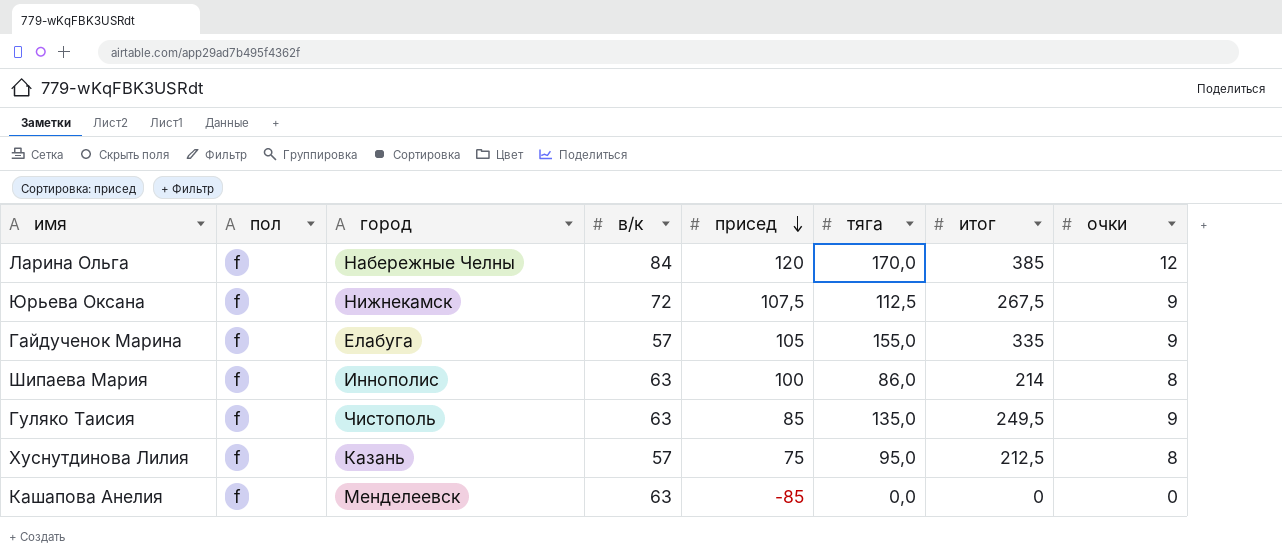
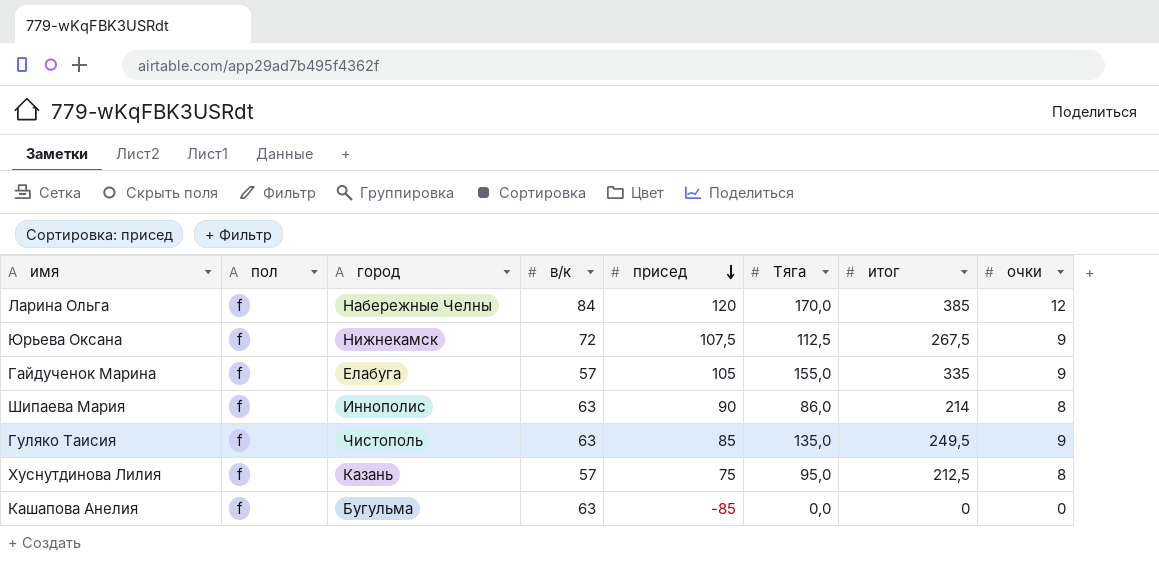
column name: тяга -> Тяга
Шипаева Мария | присед: 100 -> 90
Кашапова Анелия | город: Менделеевск -> Бугульма

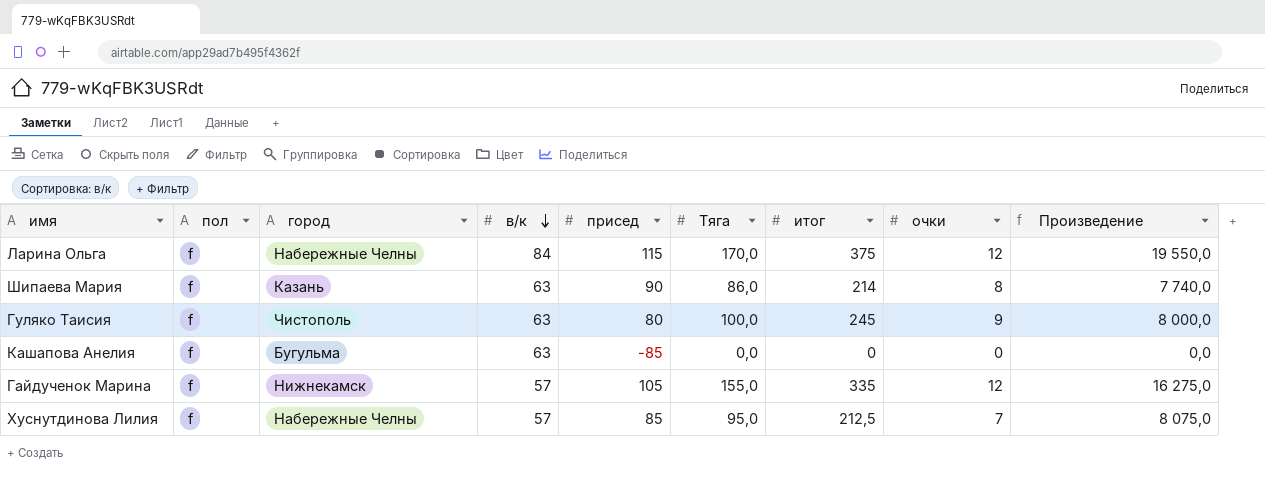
row order: присед descending -> в/к descending
column Произведение | formula: none -> [присед] * [Тяга]
row Юрьева Оксана: f | Нижнекамск | 72 | 107,5 | 112,5 | 267,5 | 9 -> none
Ларина Ольга | присед: 120 -> 115
Ларина Ольга | итог: 385 -> 375
Шипаева Мария | город: Иннополис -> Казань
Гуляко Таисия | присед: 85 -> 80
Гуляко Таисия | Тяга: 135,0 -> 100,0
Гуляко Таисия | итог: 249,5 -> 245
Гайдученок Марина | город: Елабуга -> Нижнекамск
Гайдученок Марина | очки: 9 -> 12
Хуснутдинова Лилия | город: Казань -> Набережные Челны
Хуснутдинова Лилия | присед: 75 -> 85
Хуснутдинова Лилия | очки: 8 -> 7

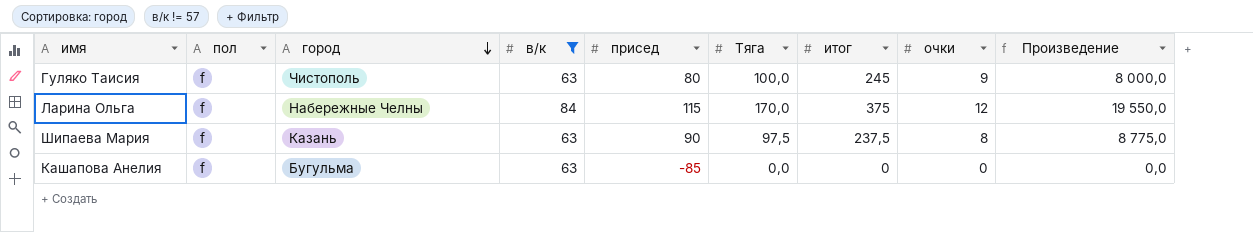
filter: none -> в/к != 57
row order: в/к descending -> город descending
Шипаева Мария | Тяга: 86,0 -> 97,5
Шипаева Мария | итог: 214 -> 237,5
Шипаева Мария | Произведение: 7 740,0 -> 8 775,0

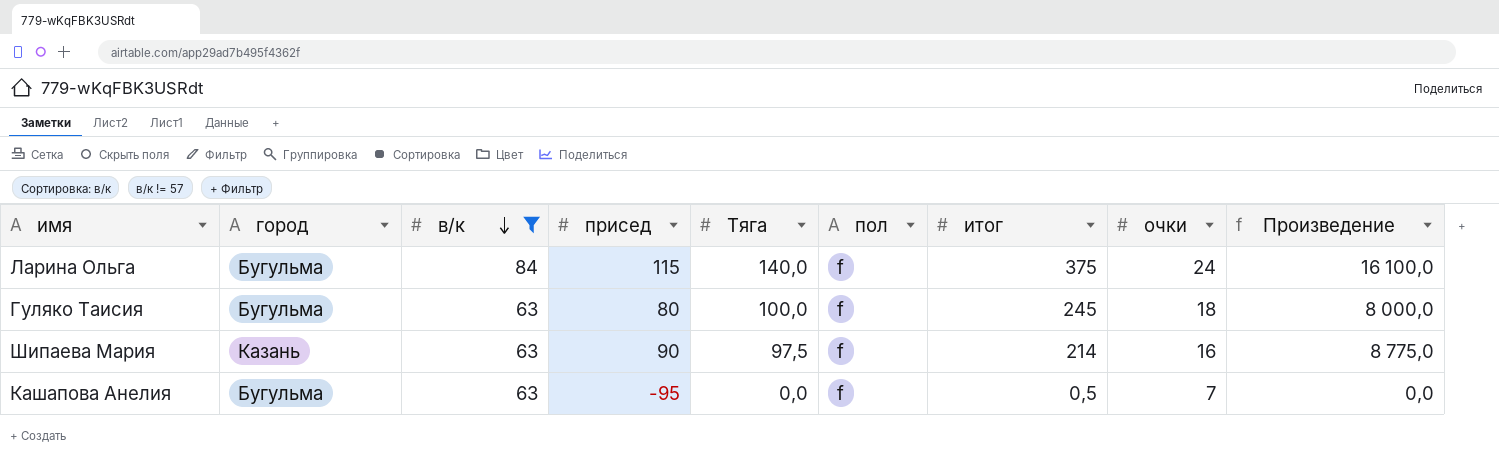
row order: город descending -> в/к descending
column пол | position: 2 -> 6
Ларина Ольга | город: Набережные Челны -> Бугульма
Ларина Ольга | Тяга: 170,0 -> 140,0
Ларина Ольга | очки: 12 -> 24
Ларина Ольга | Произведение: 19 550,0 -> 16 100,0
Гуляко Таисия | город: Чистополь -> Бугульма
Гуляко Таисия | очки: 9 -> 18
Шипаева Мария | итог: 237,5 -> 214
Шипаева Мария | очки: 8 -> 16
Кашапова Анелия | присед: -85 -> -95
Кашапова Анелия | итог: 0 -> 0,5
Кашапова Анелия | очки: 0 -> 7

